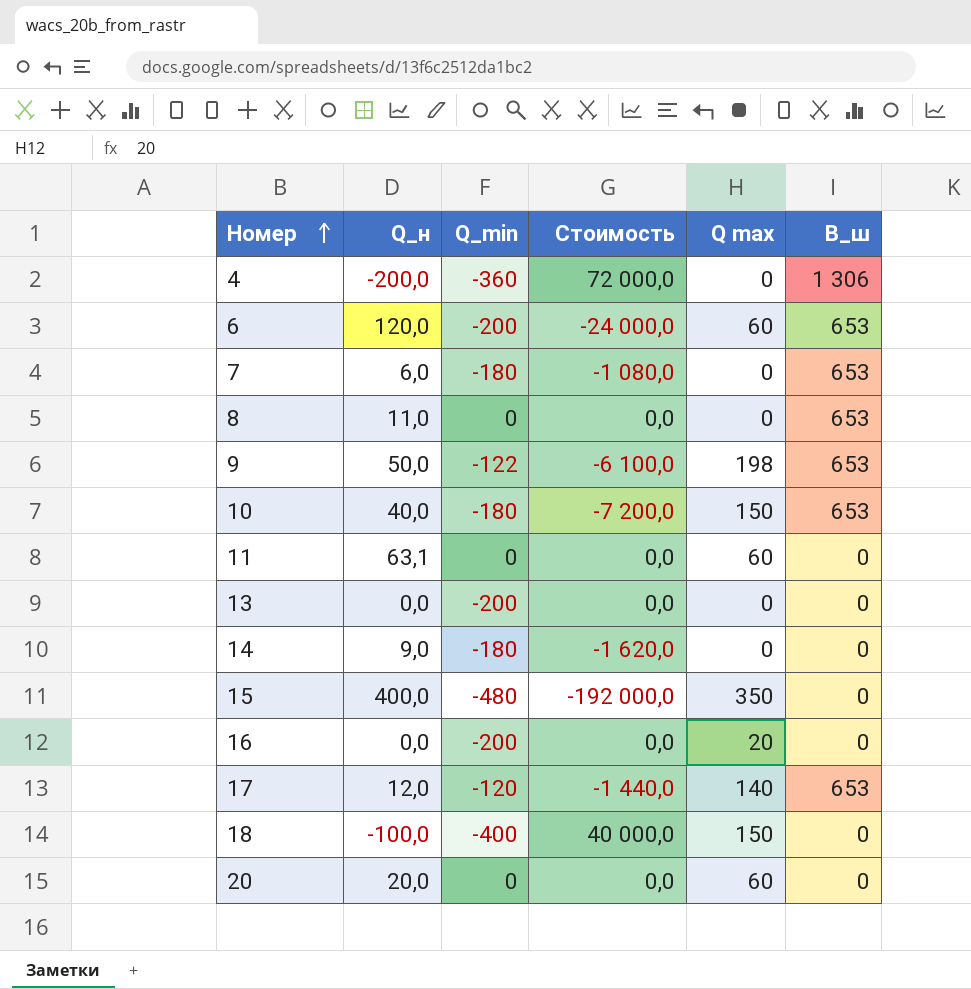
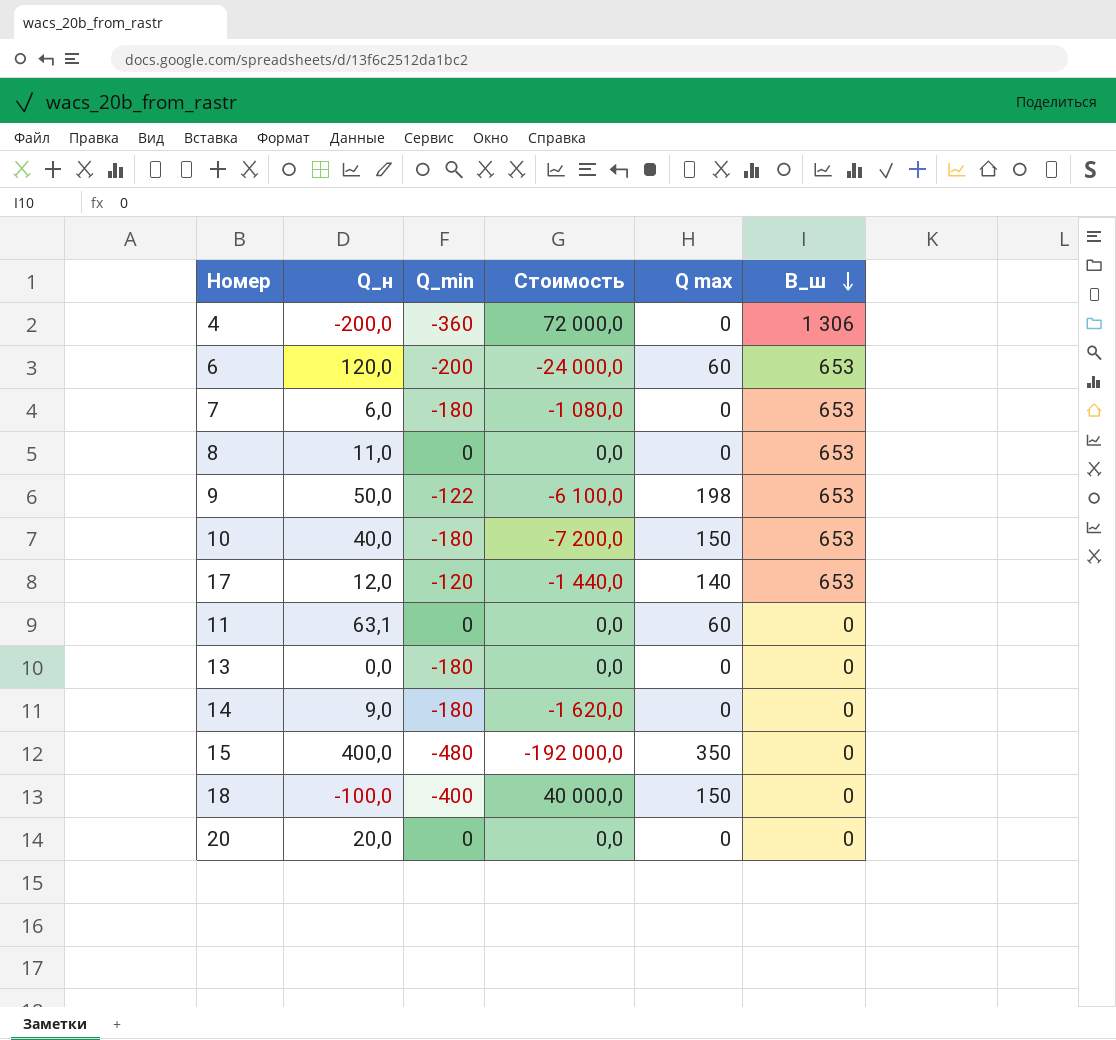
row order: Номер ascending -> B_ш descending
row 16: 0,0 | -200 | 0,0 | 20 | 0 -> none
13 | Q_min: -200 -> -180
20 | Q max: 60 -> 0

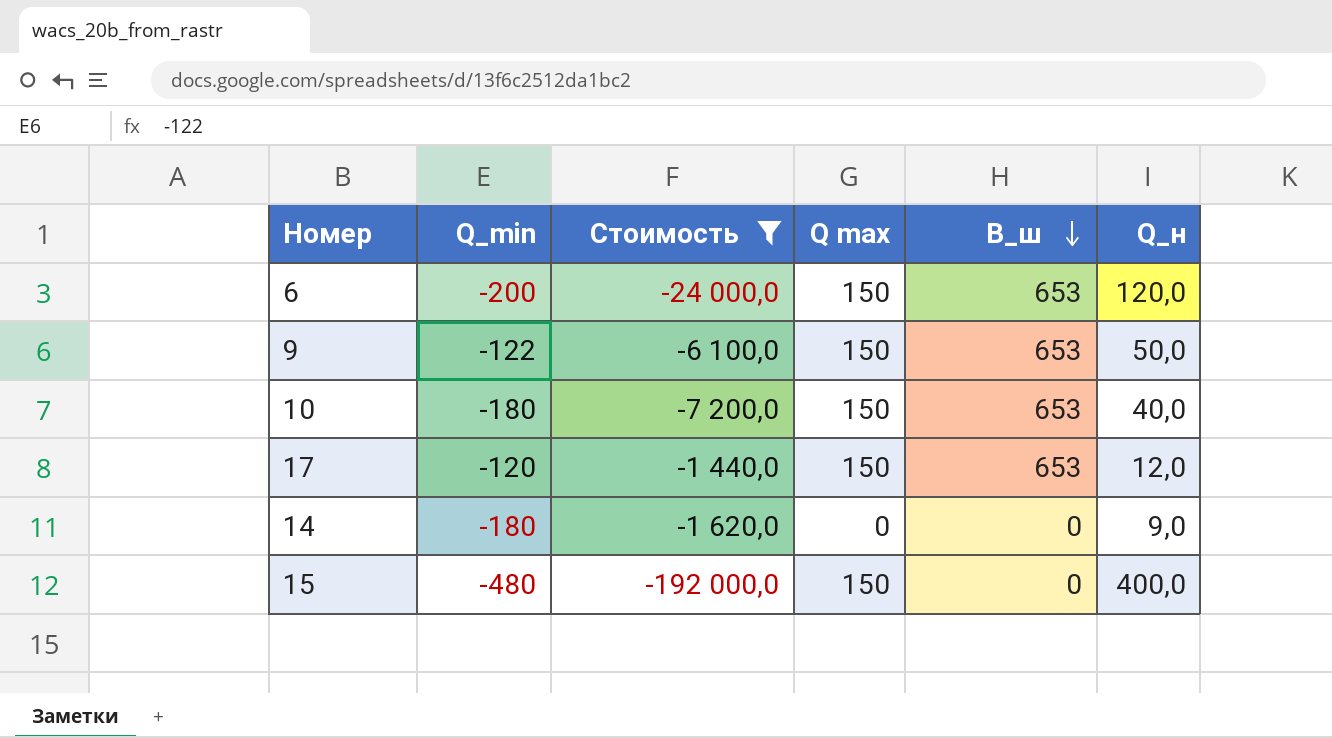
filter: none -> Стоимость <= -1 440,0
column Q_н | position: 2 -> 6
6 | Q max: 60 -> 150
9 | Q max: 198 -> 150
17 | Q max: 140 -> 150
15 | Q max: 350 -> 150

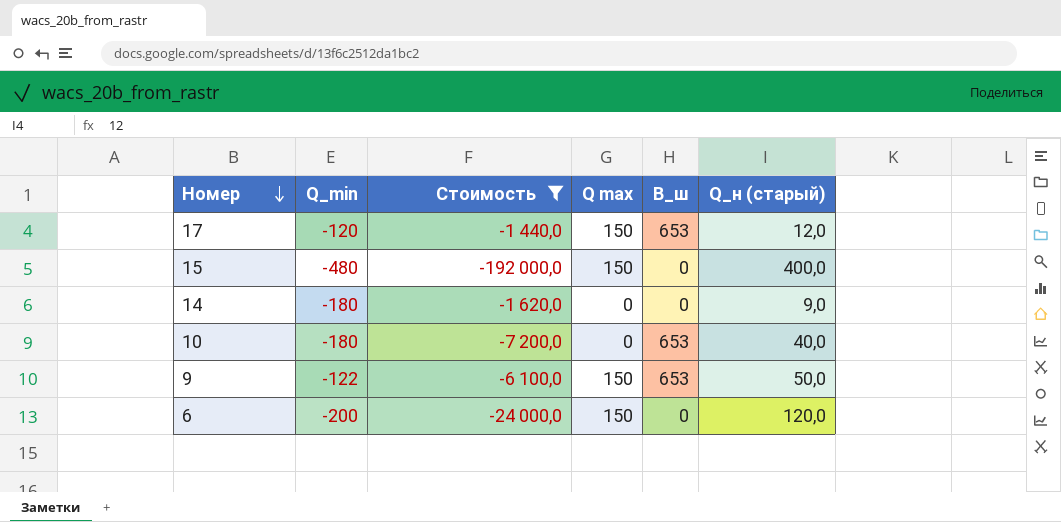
row order: B_ш descending -> Номер descending
column name: Q_н -> Q_н (старый)
10 | Q max: 150 -> 0
6 | B_ш: 653 -> 0

